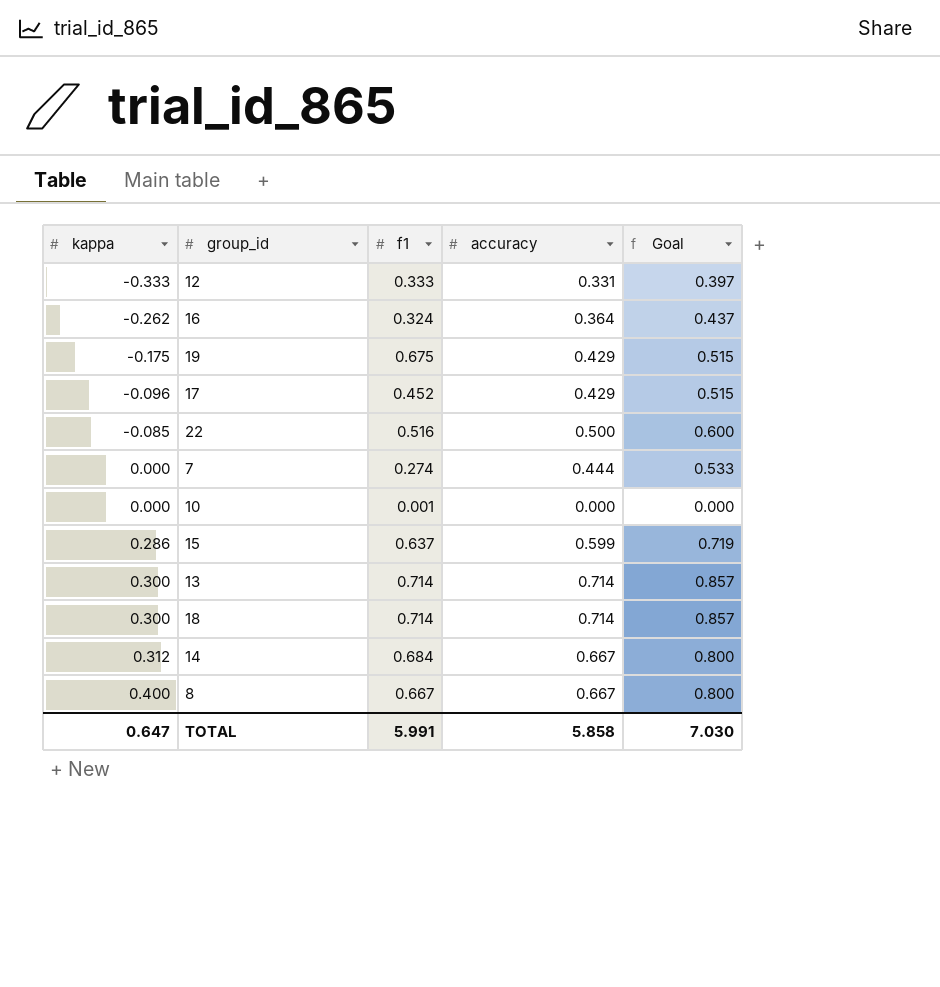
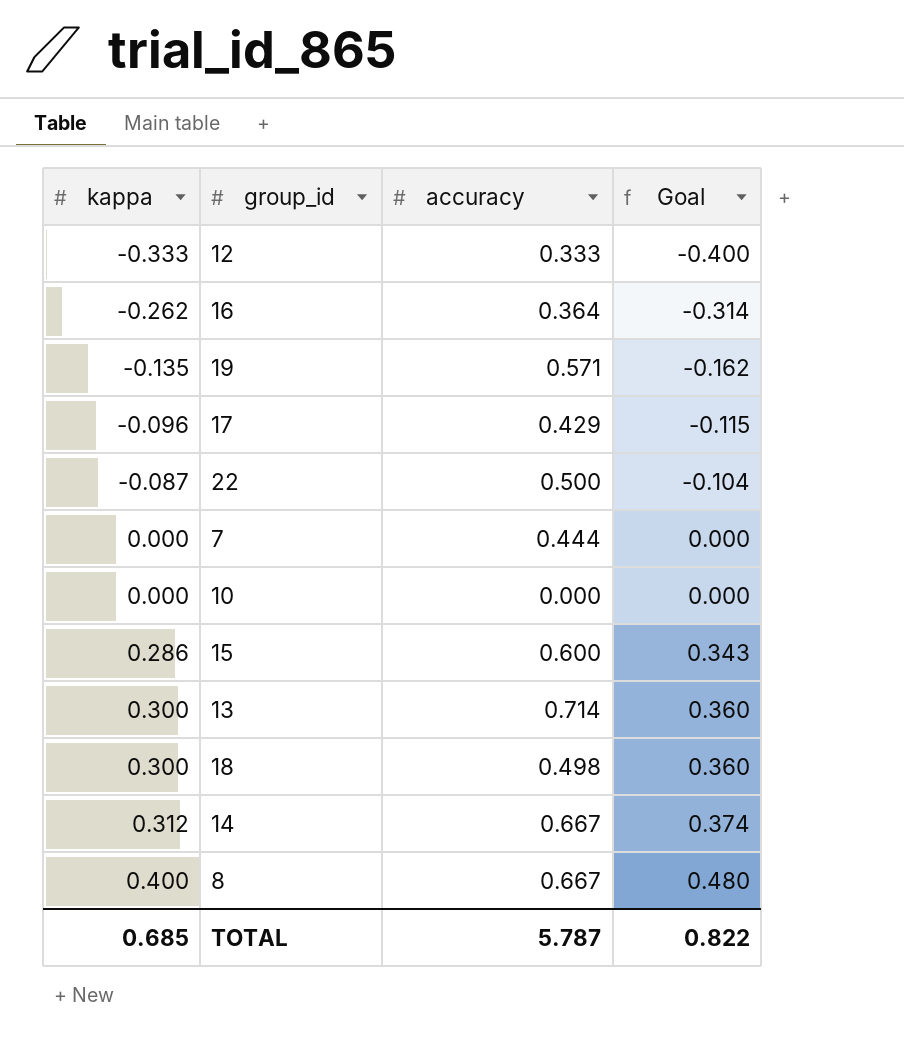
column f1 | position: 3 -> none
column Goal | formula: [accuracy] * 1.2 -> [kappa] * 1.2
12 | accuracy: 0.331 -> 0.333
19 | kappa: -0.175 -> -0.135
19 | accuracy: 0.429 -> 0.571
22 | kappa: -0.085 -> -0.087
15 | accuracy: 0.599 -> 0.600
18 | accuracy: 0.714 -> 0.498
TOTAL | kappa: 0.647 -> 0.685
TOTAL | accuracy: 5.858 -> 5.787
TOTAL | Goal: 7.030 -> 0.822

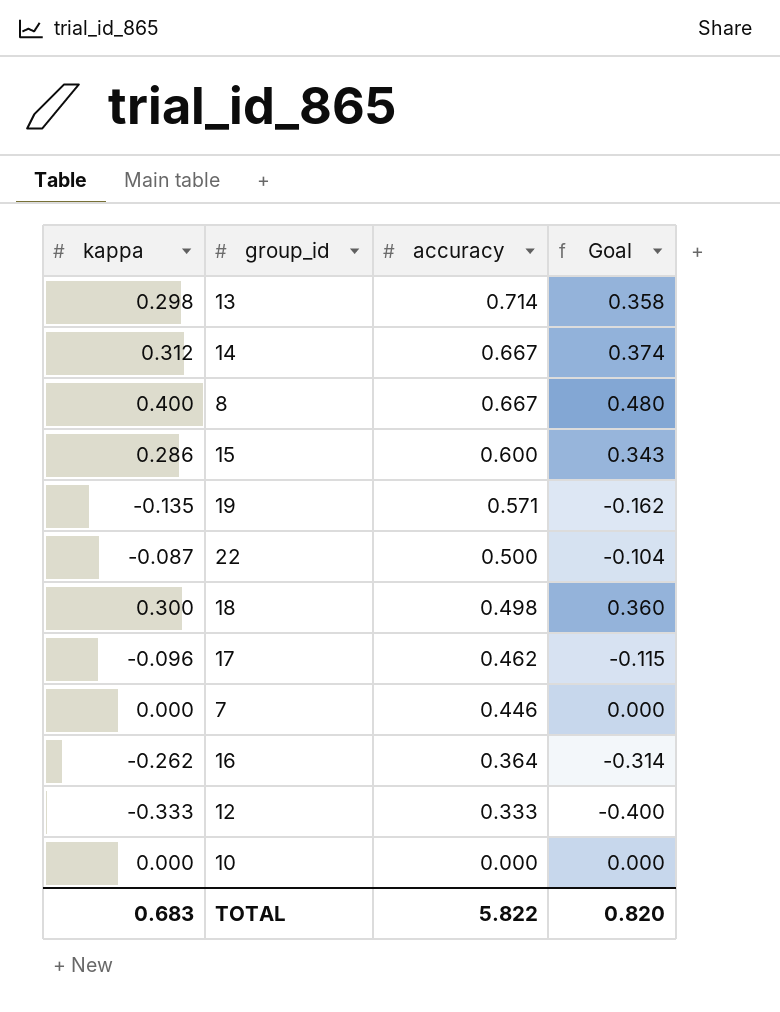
row order: kappa ascending -> accuracy descending
13 | kappa: 0.300 -> 0.298
13 | Goal: 0.360 -> 0.358
17 | accuracy: 0.429 -> 0.462
7 | accuracy: 0.444 -> 0.446
TOTAL | kappa: 0.685 -> 0.683
TOTAL | accuracy: 5.787 -> 5.822
TOTAL | Goal: 0.822 -> 0.820

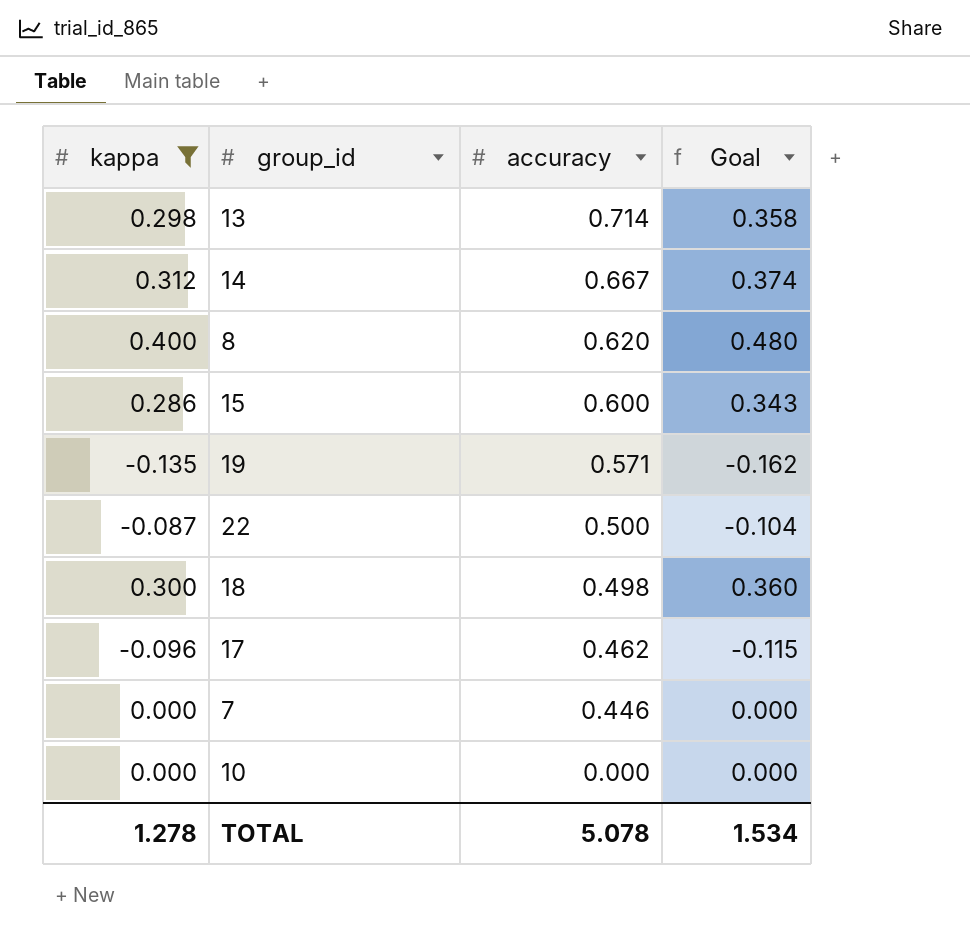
filter: none -> kappa >= -0.135
8 | accuracy: 0.667 -> 0.620
TOTAL | kappa: 0.683 -> 1.278
TOTAL | accuracy: 5.822 -> 5.078
TOTAL | Goal: 0.820 -> 1.534

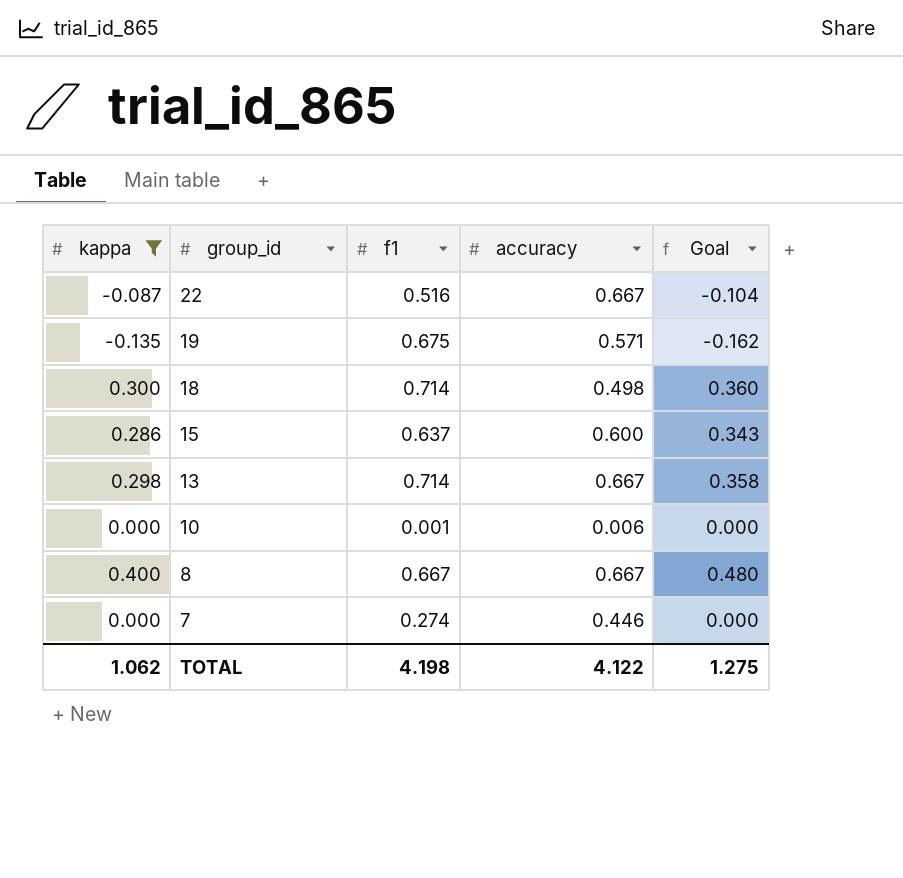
row order: accuracy descending -> group_id descending
column f1 | position: none -> 3
row 14: 0.312 | 0.667 | 0.374 -> none
row 17: -0.096 | 0.462 | -0.115 -> none
22 | accuracy: 0.500 -> 0.667
13 | accuracy: 0.714 -> 0.667
10 | accuracy: 0.000 -> 0.006
8 | accuracy: 0.620 -> 0.667
TOTAL | kappa: 1.278 -> 1.062
TOTAL | accuracy: 5.078 -> 4.122
TOTAL | Goal: 1.534 -> 1.275

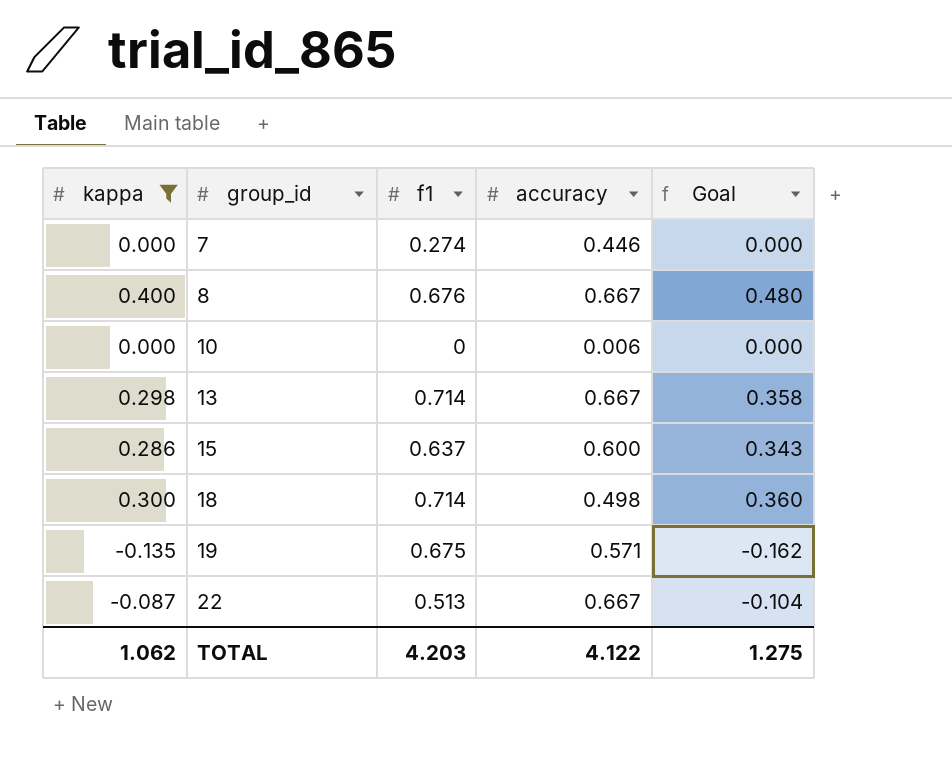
row order: group_id descending -> group_id ascending
8 | f1: 0.667 -> 0.676
10 | f1: 0.001 -> 0
22 | f1: 0.516 -> 0.513
TOTAL | f1: 4.198 -> 4.203

